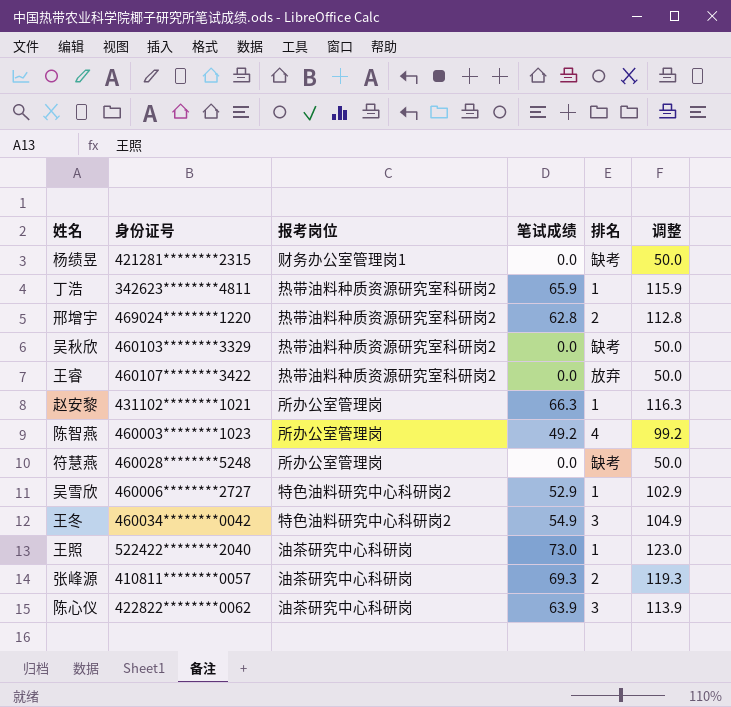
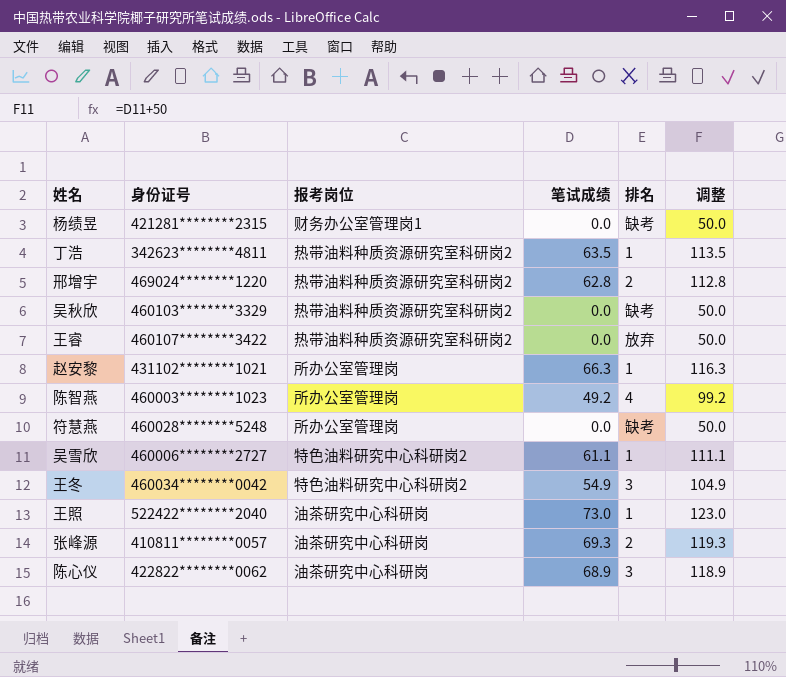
丁浩 | 笔试成绩: 65.9 -> 63.5
丁浩 | 调整: 115.9 -> 113.5
吴雪欣 | 笔试成绩: 52.9 -> 61.1
吴雪欣 | 调整: 102.9 -> 111.1
陈心仪 | 笔试成绩: 63.9 -> 68.9
陈心仪 | 调整: 113.9 -> 118.9

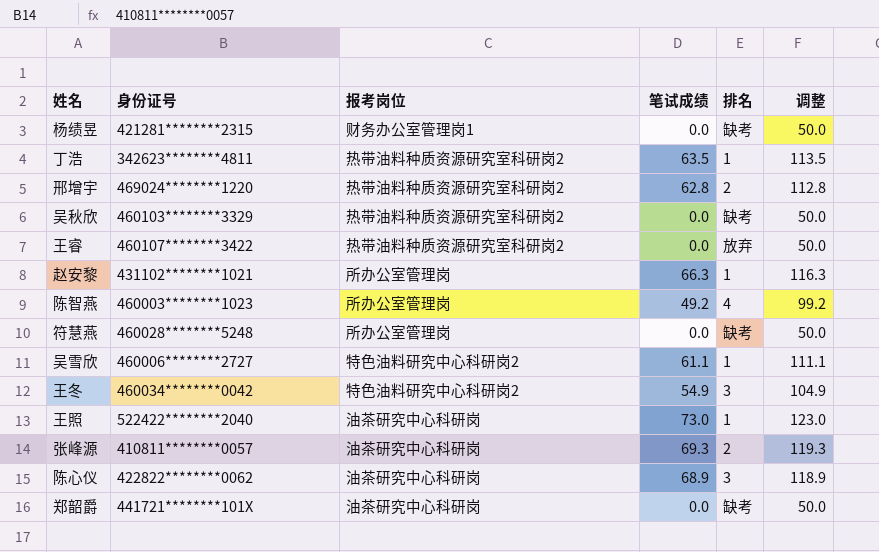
row 郑韶爵: none -> 441721********101X | 油茶研究中心科研岗 | 0.0 | 缺考 | 50.0

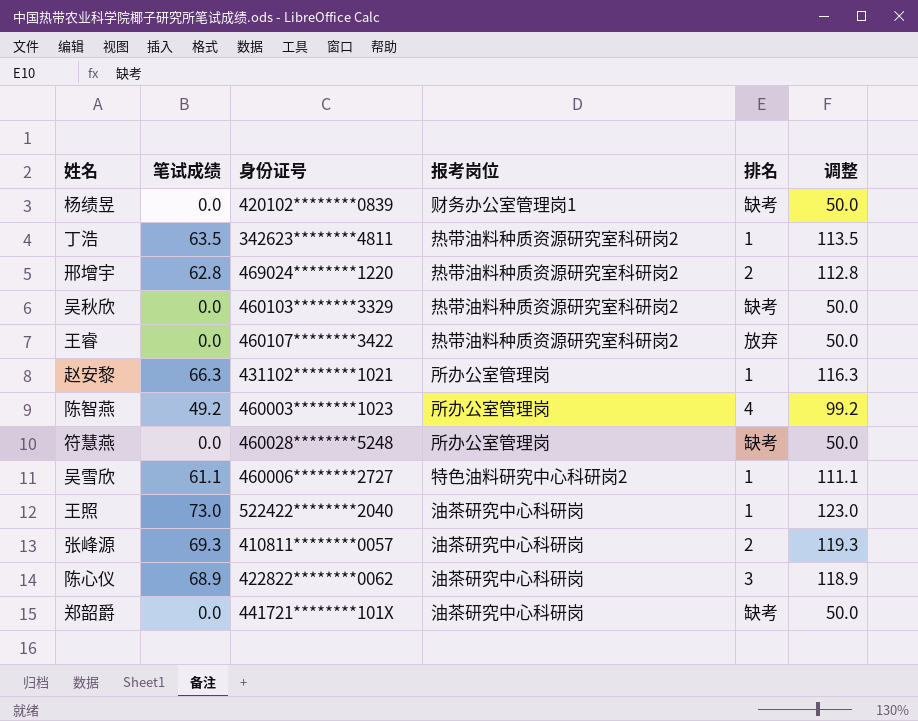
column 笔试成绩 | position: 4 -> 2
row 王冬: 460034********0042 | 特色油料研究中心科研岗2 | 54.9 | 3 | 104.9 -> none
杨绩昱 | 身份证号: 421281********2315 -> 420102********0839

